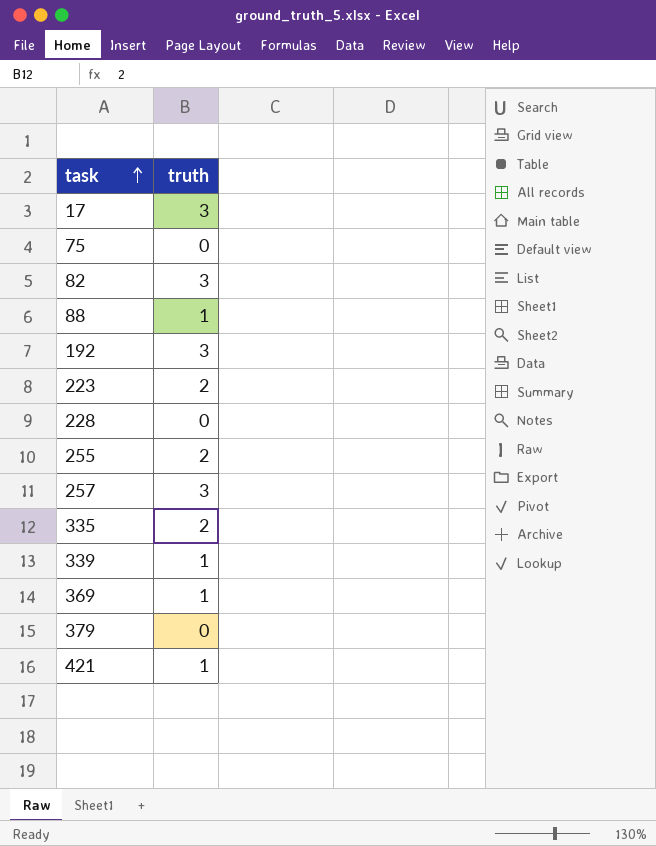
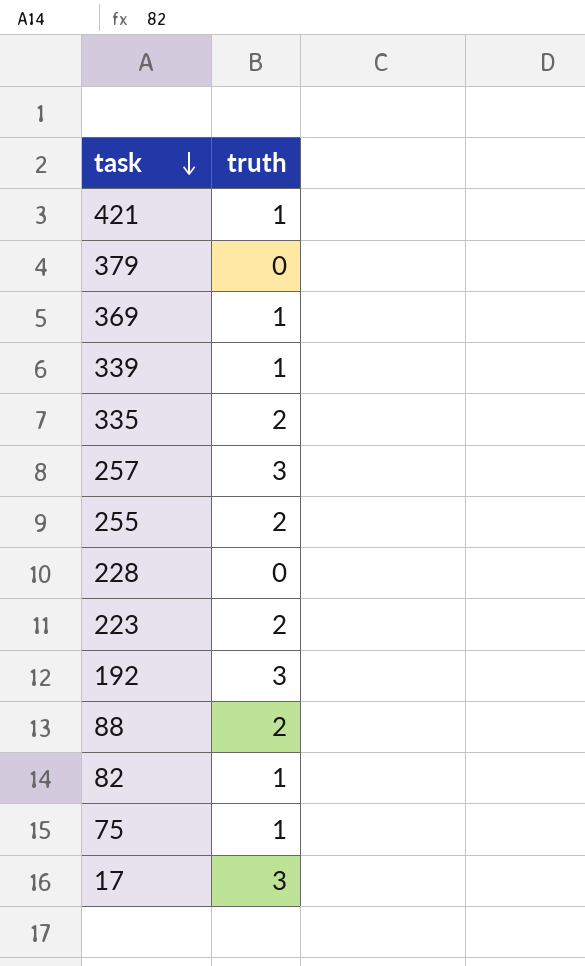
row order: task ascending -> task descending
88 | truth: 1 -> 2
82 | truth: 3 -> 1
75 | truth: 0 -> 1

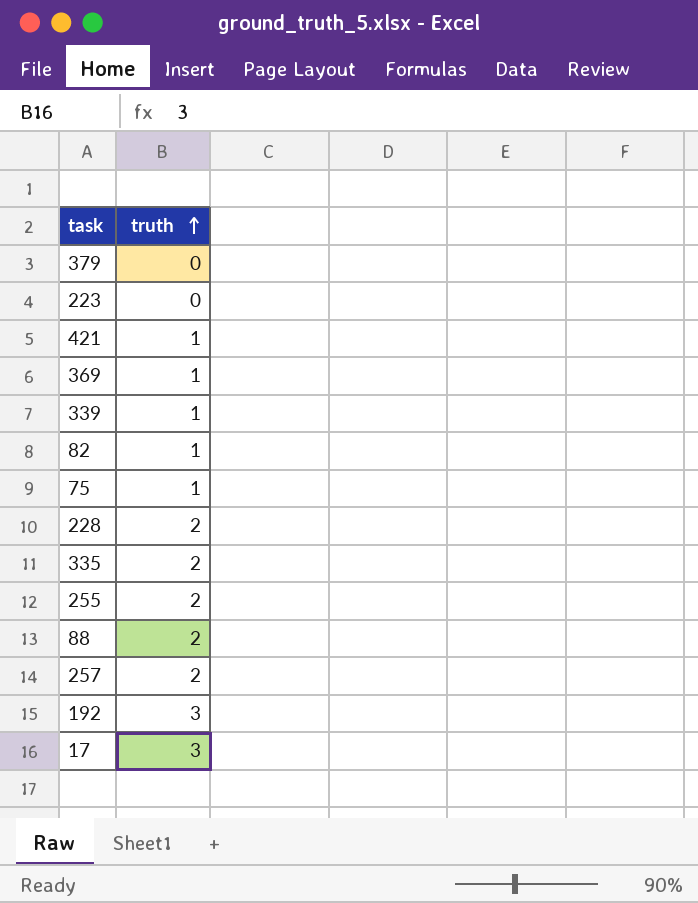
row order: task descending -> truth ascending
223 | truth: 2 -> 0
228 | truth: 0 -> 2
257 | truth: 3 -> 2

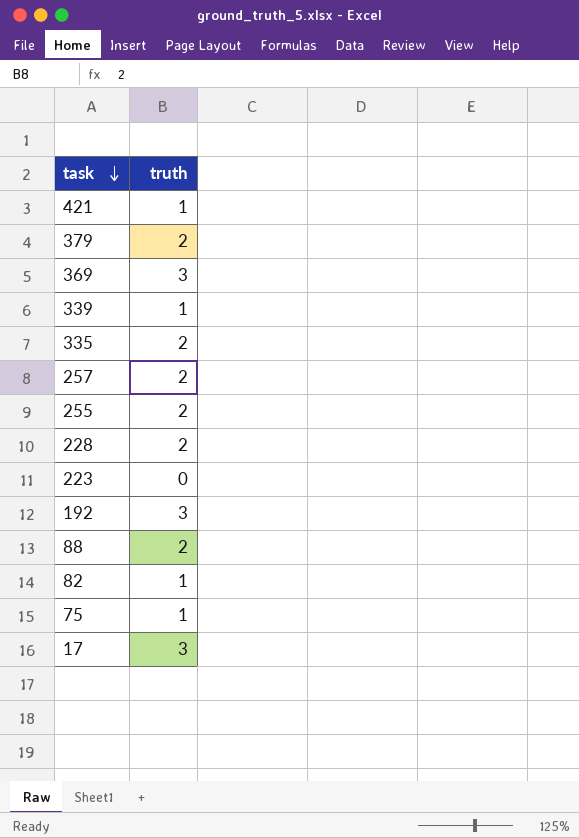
row order: truth ascending -> task descending
379 | truth: 0 -> 2
369 | truth: 1 -> 3

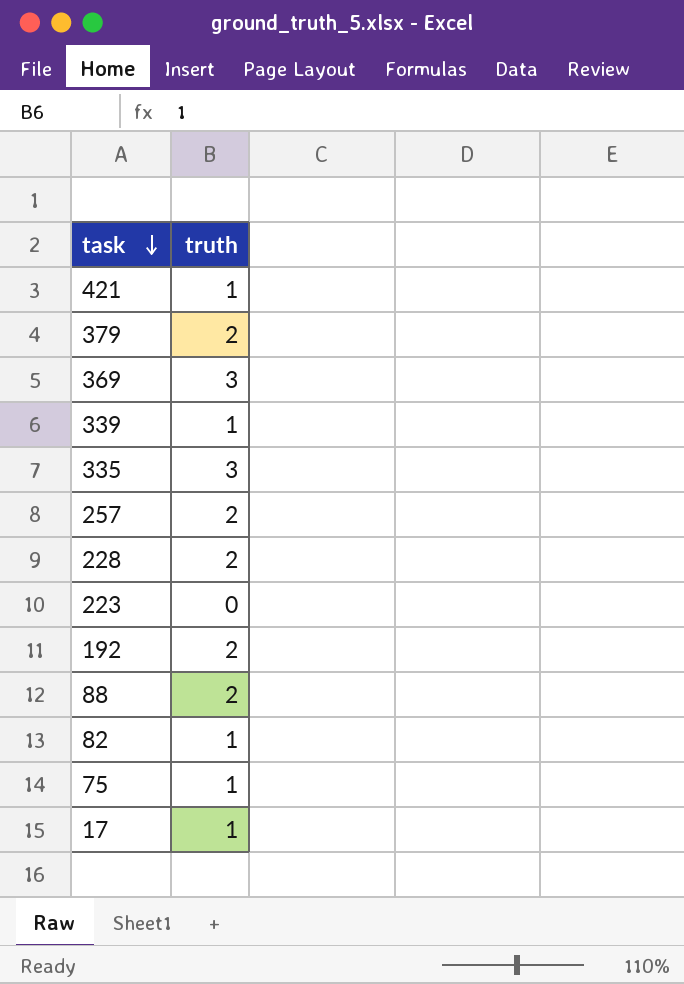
row 255: 2 -> none
335 | truth: 2 -> 3
192 | truth: 3 -> 2
17 | truth: 3 -> 1

